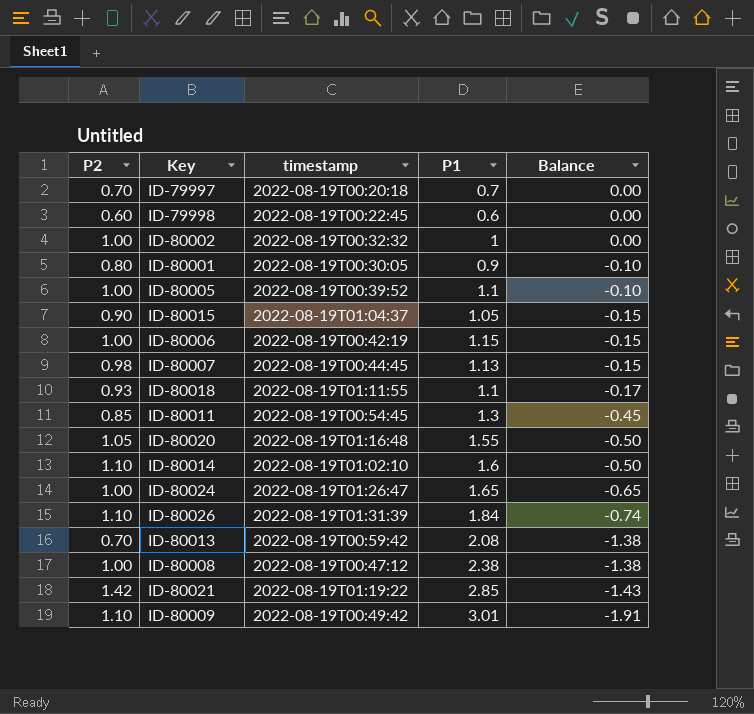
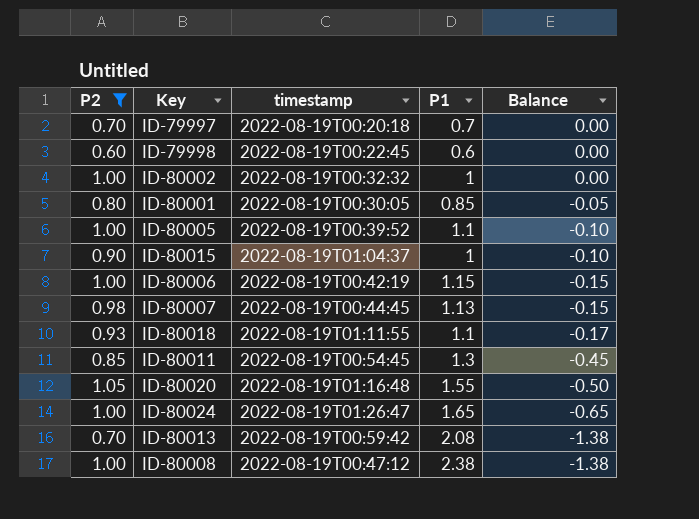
filter: none -> P2 <= 1.05
ID-80001 | P1: 0.9 -> 0.85
ID-80001 | Balance: -0.10 -> -0.05
ID-80015 | P1: 1.05 -> 1
ID-80015 | Balance: -0.15 -> -0.10

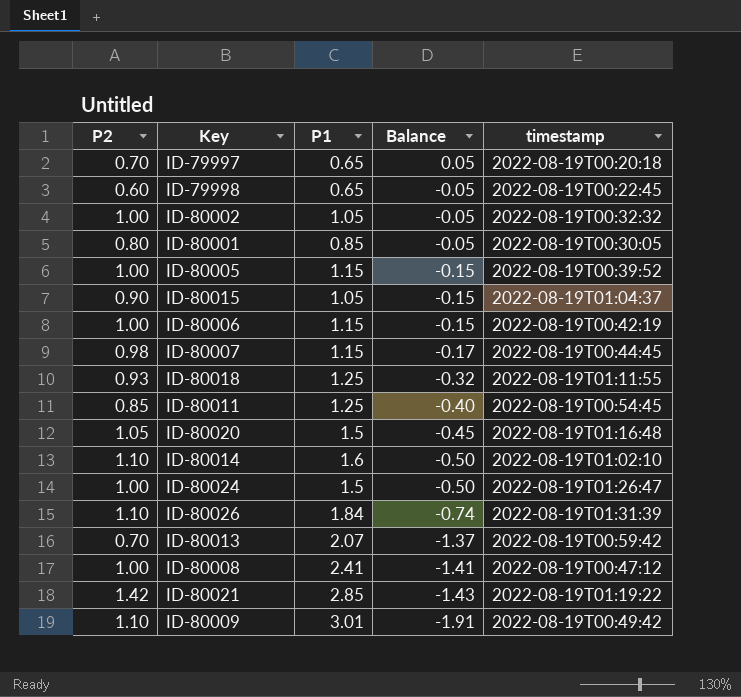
filter: P2 <= 1.05 -> none
column timestamp | position: 3 -> 5
ID-79997 | P1: 0.7 -> 0.65
ID-79997 | Balance: 0.00 -> 0.05
ID-79998 | P1: 0.6 -> 0.65
ID-79998 | Balance: 0.00 -> -0.05
ID-80002 | P1: 1 -> 1.05
ID-80002 | Balance: 0.00 -> -0.05
ID-80005 | P1: 1.1 -> 1.15
ID-80005 | Balance: -0.10 -> -0.15
ID-80015 | P1: 1 -> 1.05
ID-80015 | Balance: -0.10 -> -0.15
ID-80007 | P1: 1.13 -> 1.15
ID-80007 | Balance: -0.15 -> -0.17
ID-80018 | P1: 1.1 -> 1.25
ID-80018 | Balance: -0.17 -> -0.32
ID-80011 | P1: 1.3 -> 1.25
ID-80011 | Balance: -0.45 -> -0.40
ID-80020 | P1: 1.55 -> 1.5
ID-80020 | Balance: -0.50 -> -0.45
ID-80024 | P1: 1.65 -> 1.5
ID-80024 | Balance: -0.65 -> -0.50
ID-80013 | P1: 2.08 -> 2.07
ID-80013 | Balance: -1.38 -> -1.37
ID-80008 | P1: 2.38 -> 2.41
ID-80008 | Balance: -1.38 -> -1.41

